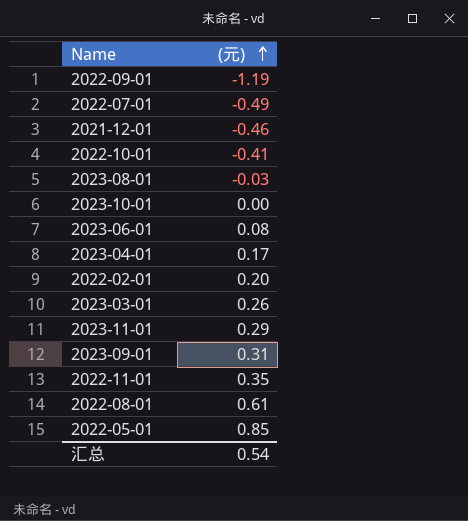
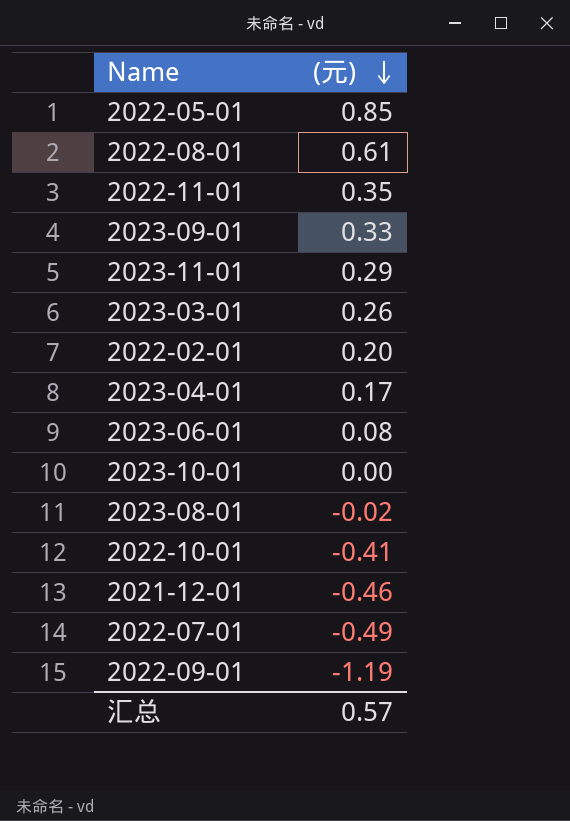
row order: (元) ascending -> (元) descending
2023-09-01 | (元): 0.31 -> 0.33
2023-08-01 | (元): -0.03 -> -0.02
汇总 | (元): 0.54 -> 0.57

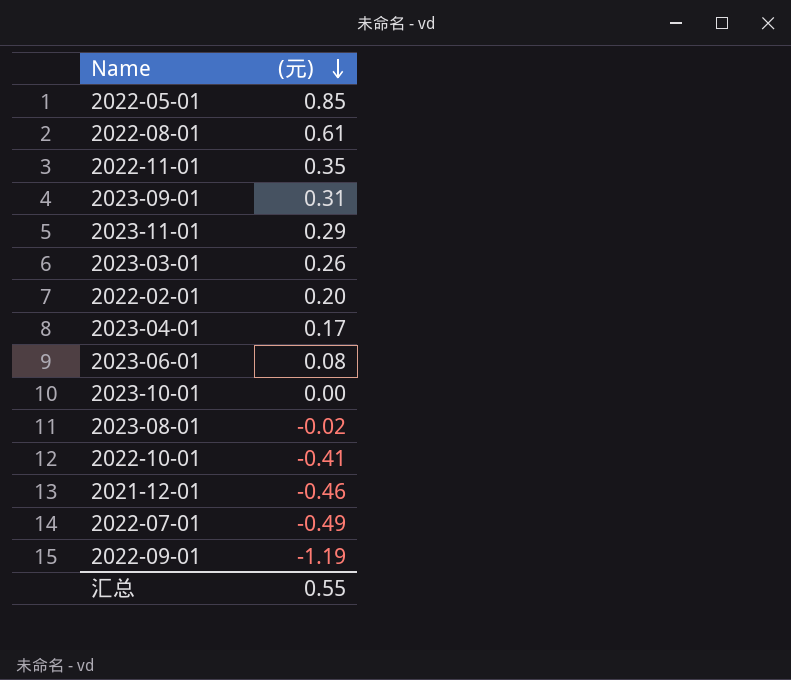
2023-09-01 | (元): 0.33 -> 0.31
汇总 | (元): 0.57 -> 0.55

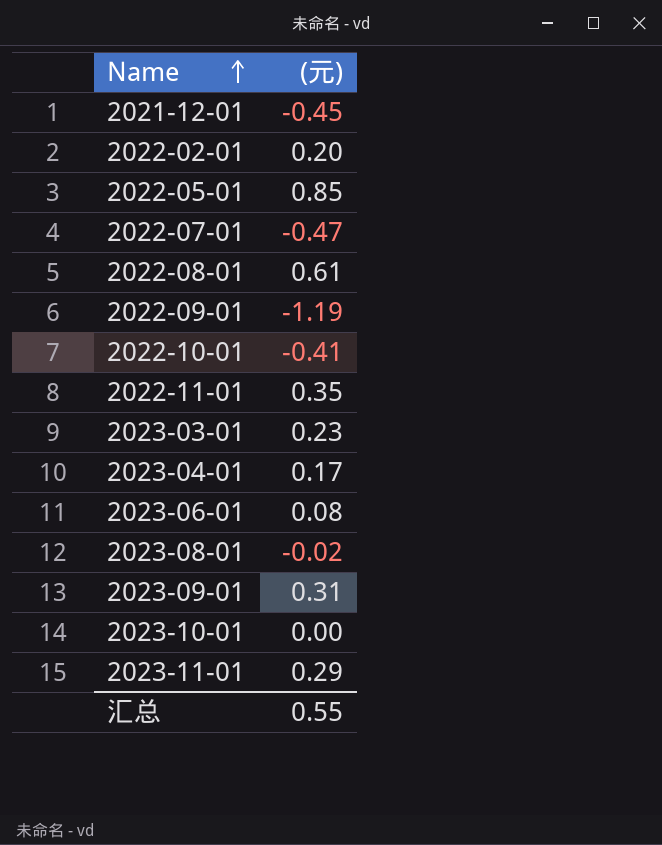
row order: (元) descending -> Name ascending
2021-12-01 | (元): -0.46 -> -0.45
2022-07-01 | (元): -0.49 -> -0.47
2023-03-01 | (元): 0.26 -> 0.23

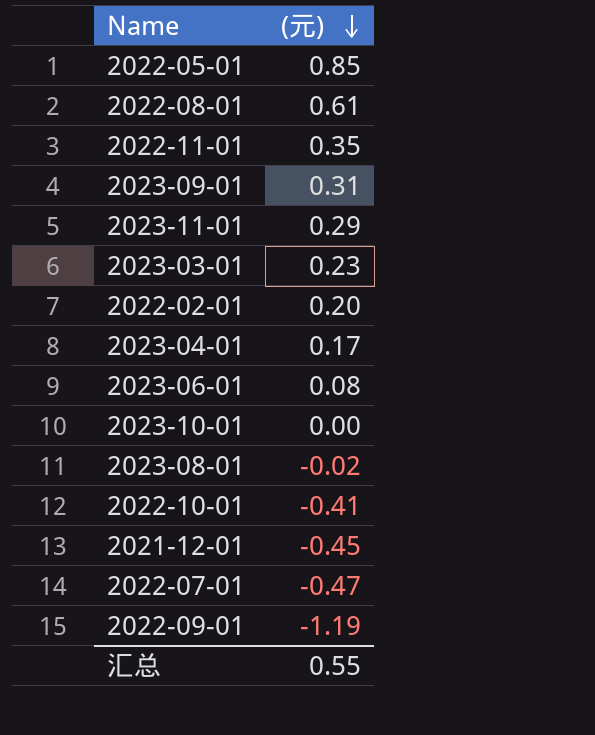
row order: Name ascending -> (元) descending

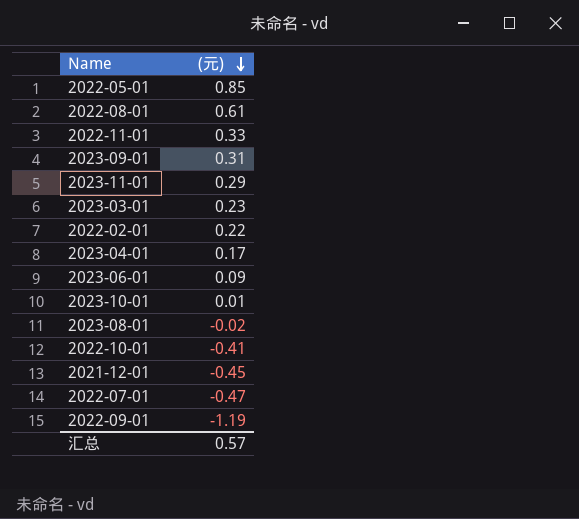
2022-11-01 | (元): 0.35 -> 0.33
2022-02-01 | (元): 0.20 -> 0.22
2023-06-01 | (元): 0.08 -> 0.09
2023-10-01 | (元): 0.00 -> 0.01
汇总 | (元): 0.55 -> 0.57

